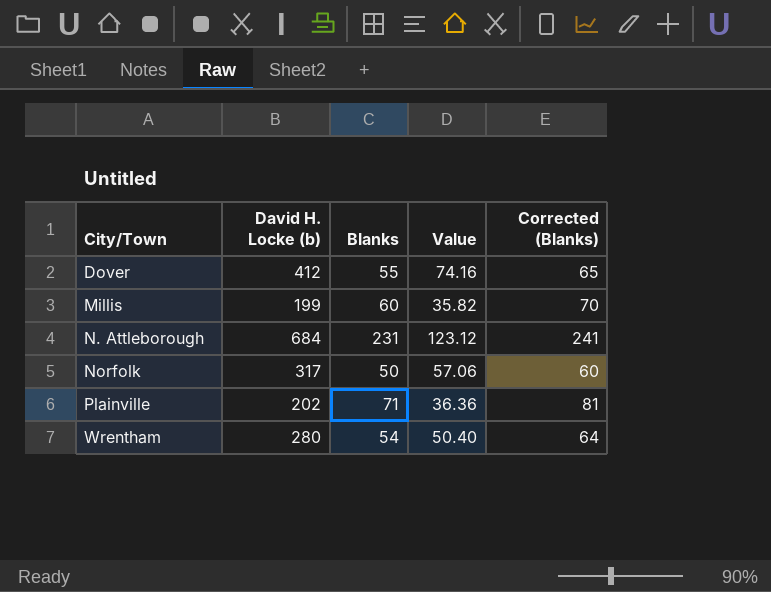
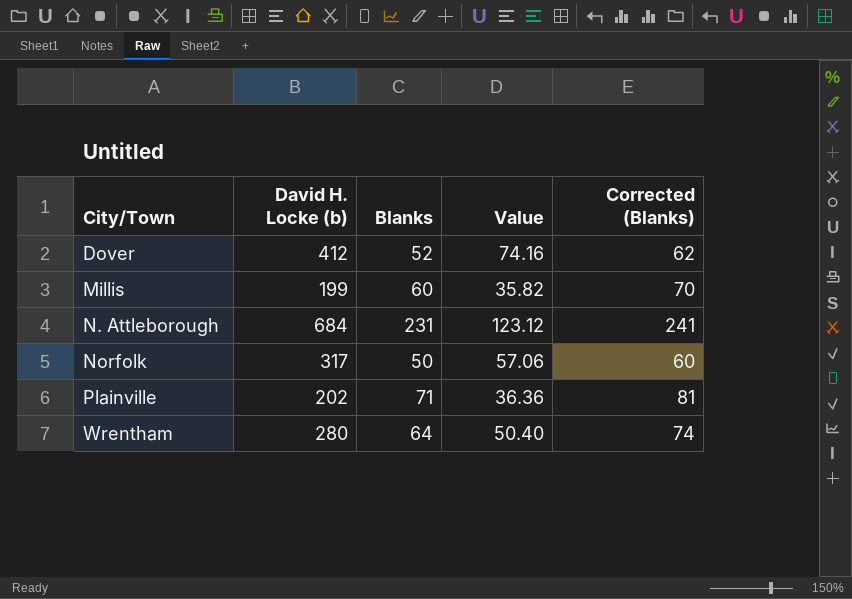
Dover | Blanks: 55 -> 52
Dover | Corrected (Blanks): 65 -> 62
Wrentham | Blanks: 54 -> 64
Wrentham | Corrected (Blanks): 64 -> 74

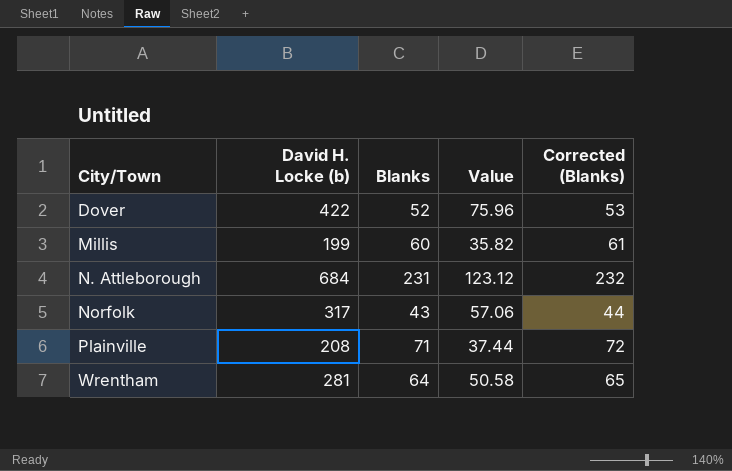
column Corrected (Blanks) | formula: [Blanks] + 10 -> [Blanks] + 1
Dover | David H. Locke (b): 412 -> 422
Dover | Value: 74.16 -> 75.96
Norfolk | Blanks: 50 -> 43
Plainville | David H. Locke (b): 202 -> 208
Plainville | Value: 36.36 -> 37.44
Wrentham | David H. Locke (b): 280 -> 281
Wrentham | Value: 50.40 -> 50.58

